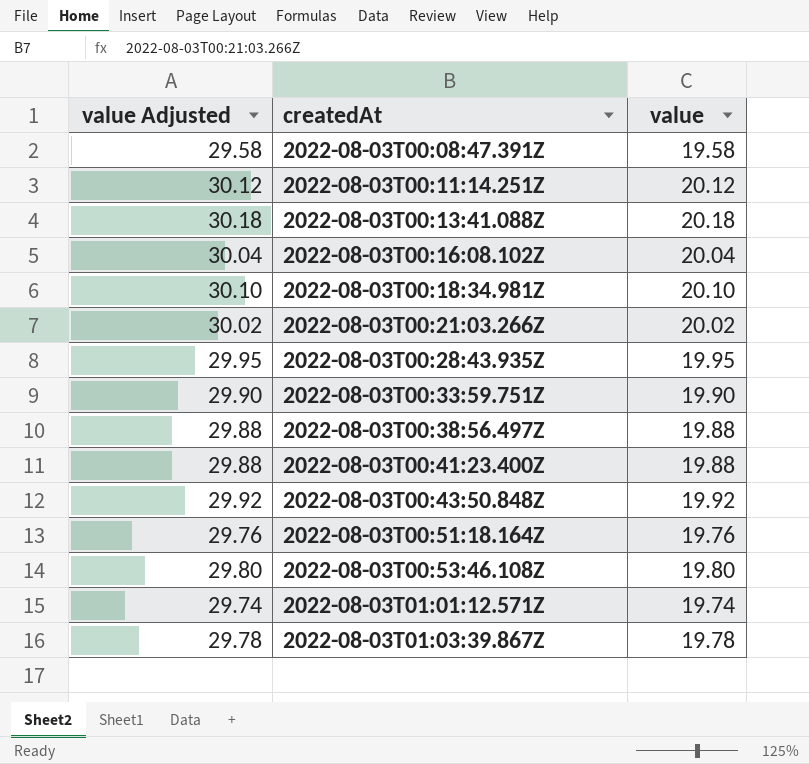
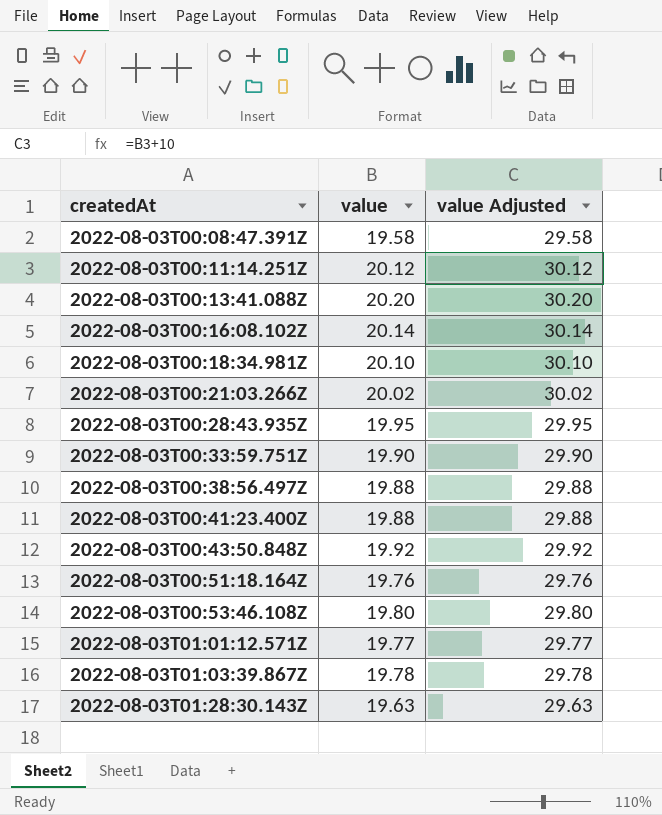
column value Adjusted | position: 1 -> 3
2022-08-03T00:13:41.088Z | value: 20.18 -> 20.20
2022-08-03T00:13:41.088Z | value Adjusted: 30.18 -> 30.20
2022-08-03T00:16:08.102Z | value: 20.04 -> 20.14
2022-08-03T00:16:08.102Z | value Adjusted: 30.04 -> 30.14
2022-08-03T01:01:12.571Z | value: 19.74 -> 19.77
2022-08-03T01:01:12.571Z | value Adjusted: 29.74 -> 29.77
row 2022-08-03T01:28:30.143Z: none -> 19.63 | 29.63

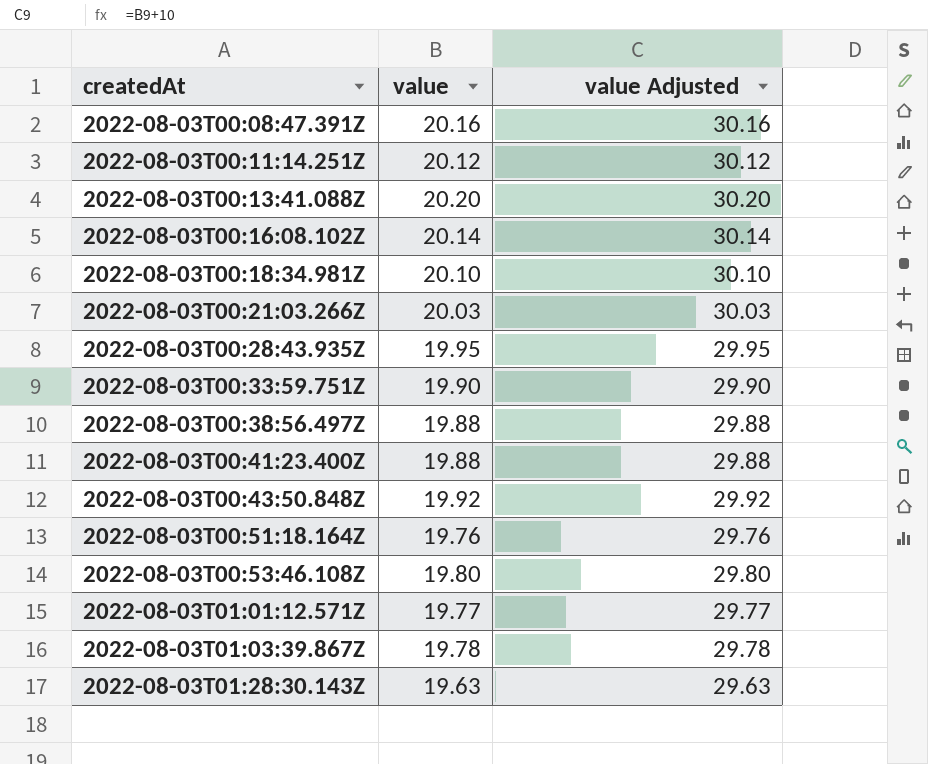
2022-08-03T00:08:47.391Z | value: 19.58 -> 20.16
2022-08-03T00:08:47.391Z | value Adjusted: 29.58 -> 30.16
2022-08-03T00:21:03.266Z | value: 20.02 -> 20.03
2022-08-03T00:21:03.266Z | value Adjusted: 30.02 -> 30.03

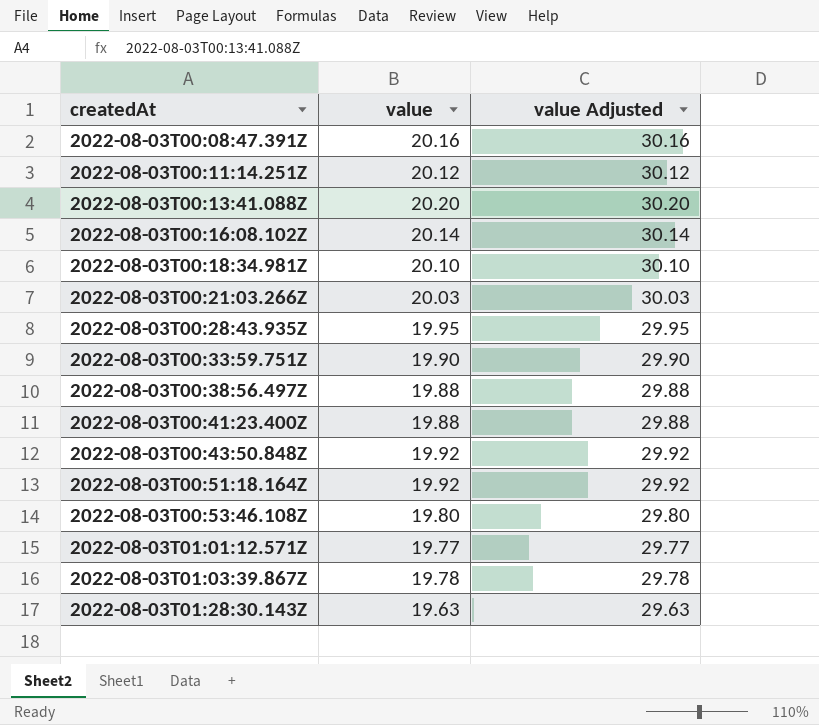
2022-08-03T00:51:18.164Z | value: 19.76 -> 19.92
2022-08-03T00:51:18.164Z | value Adjusted: 29.76 -> 29.92

